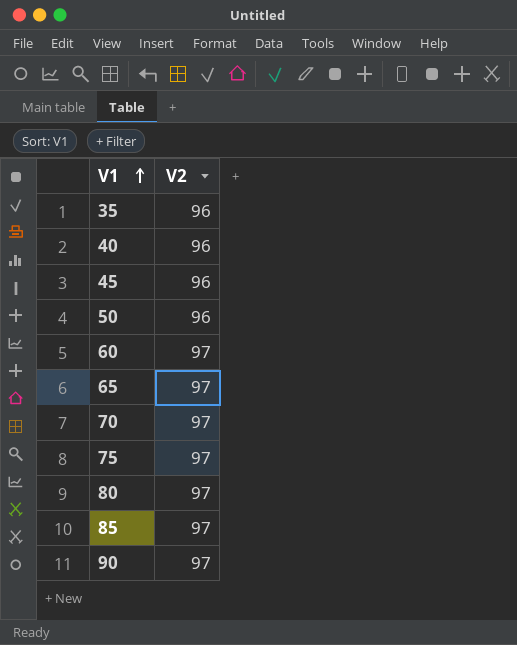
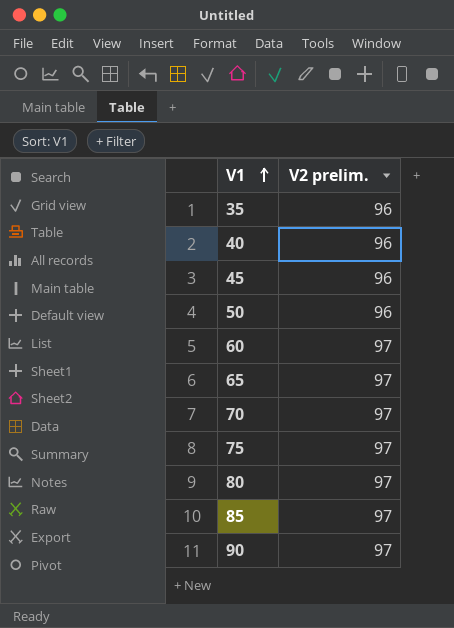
column name: V2 -> V2 prelim.

